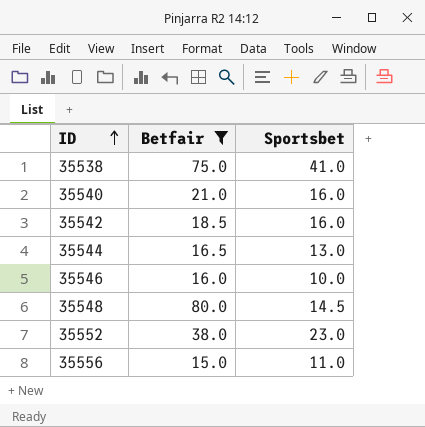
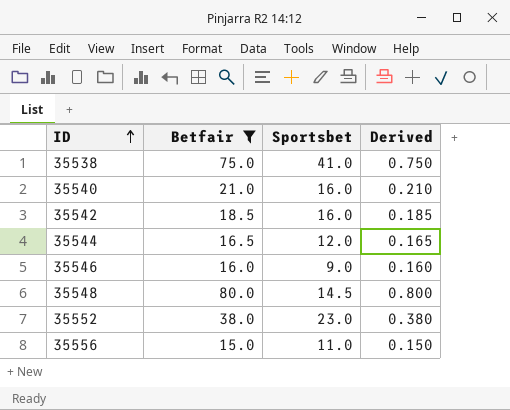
column Derived | formula: none -> [Betfair] * 0.01
35544 | Sportsbet: 13.0 -> 12.0
35546 | Sportsbet: 10.0 -> 9.0

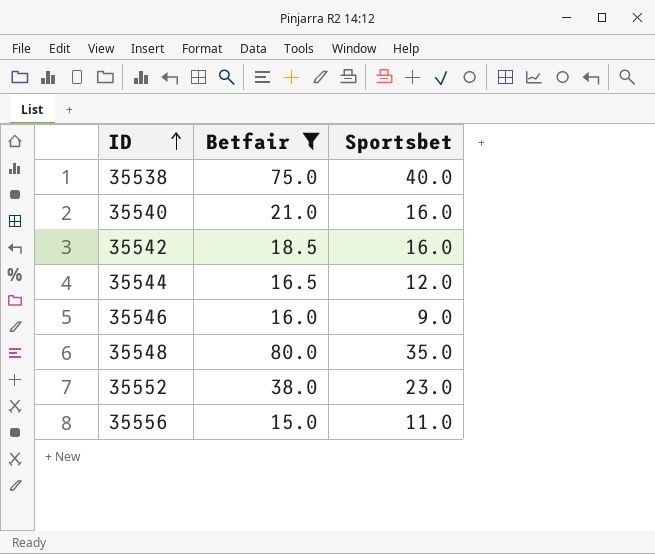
column Derived | formula: [Betfair] * 0.01 -> none
35538 | Sportsbet: 41.0 -> 40.0
35548 | Sportsbet: 14.5 -> 35.0

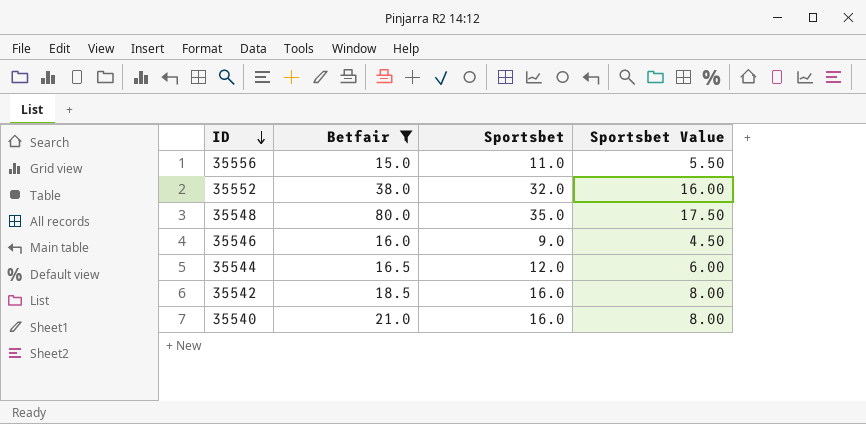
row order: ID ascending -> ID descending
column Sportsbet Value | formula: none -> [Sportsbet] * 0.5
row 35538: 75.0 | 40.0 -> none
35552 | Sportsbet: 23.0 -> 32.0

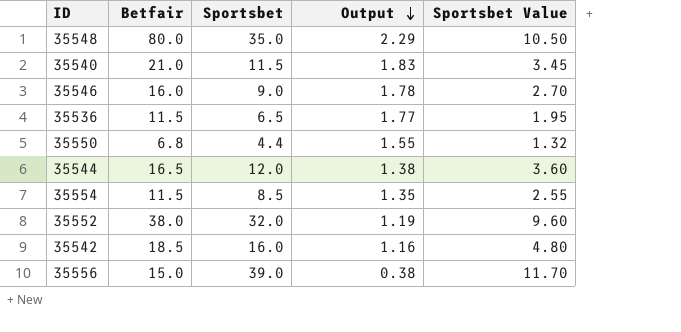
filter: Betfair >= 15.0 -> none
row order: ID descending -> Output descending
column Output | formula: none -> [Betfair] / [Sportsbet]
column Sportsbet Value | formula: [Sportsbet] * 0.5 -> [Sportsbet] * 0.3
35540 | Sportsbet: 16.0 -> 11.5
35556 | Sportsbet: 11.0 -> 39.0

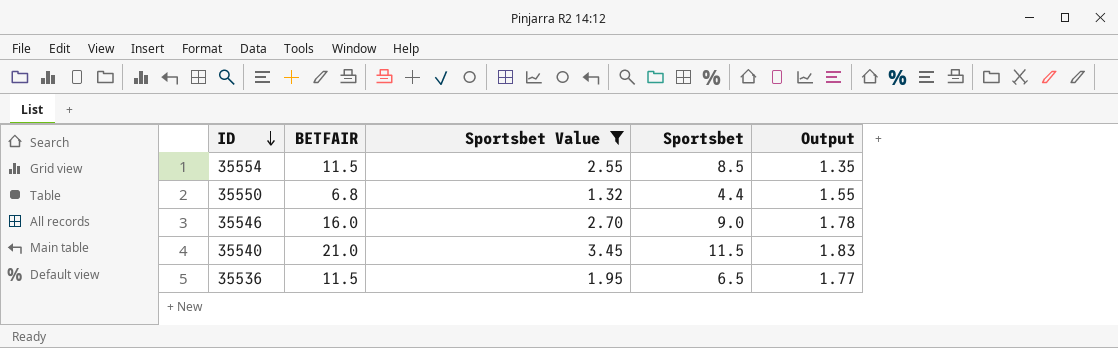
filter: none -> Sportsbet Value <= 3.45
row order: Output descending -> ID descending
column name: Betfair -> BETFAIR
column Sportsbet Value | position: 5 -> 3

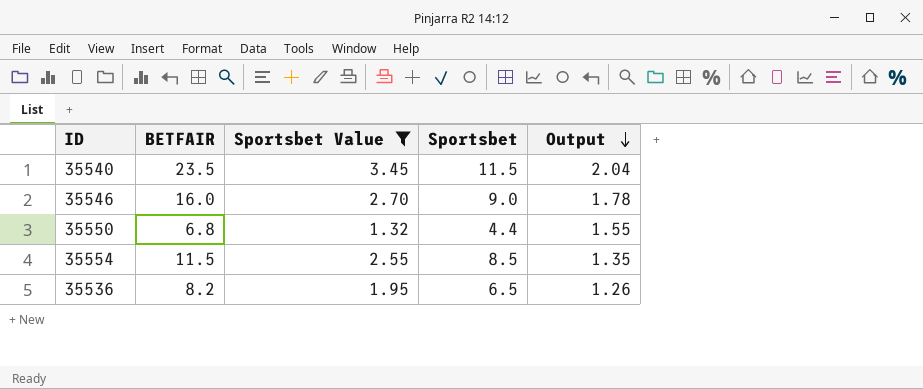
row order: ID descending -> Output descending
35540 | BETFAIR: 21.0 -> 23.5
35540 | Output: 1.83 -> 2.04
35536 | BETFAIR: 11.5 -> 8.2
35536 | Output: 1.77 -> 1.26

